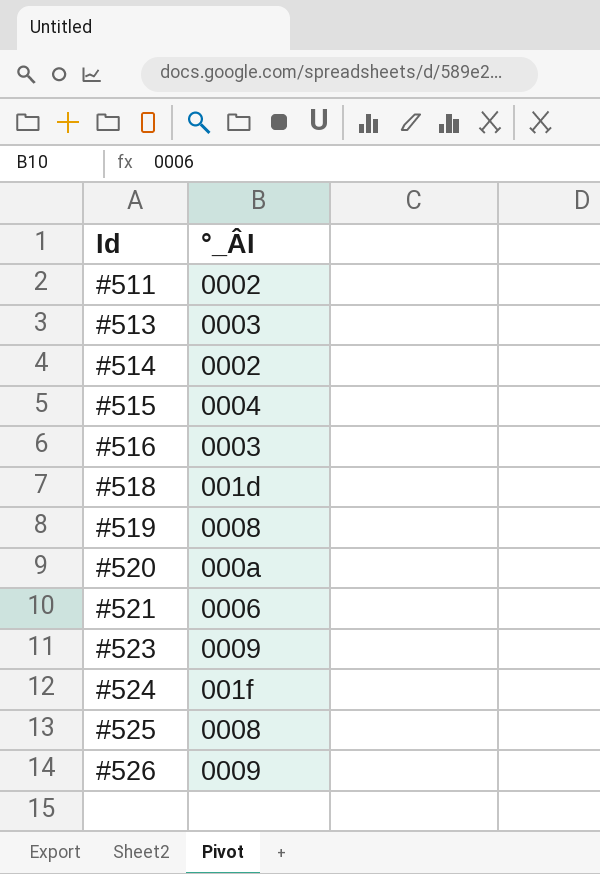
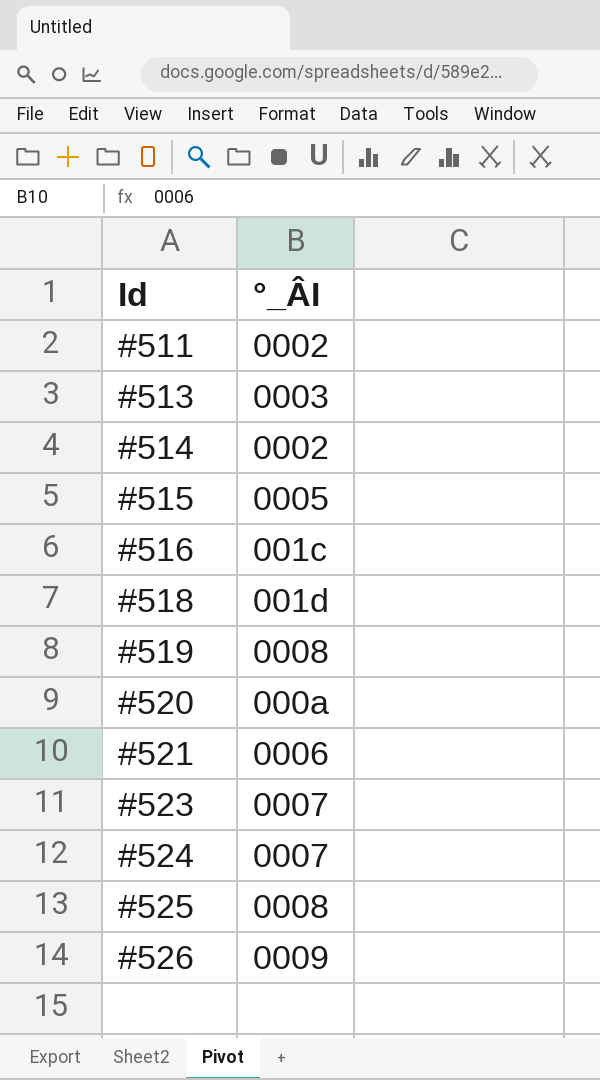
#515 | °_ÂI: 0004 -> 0005
#516 | °_ÂI: 0003 -> 001c
#523 | °_ÂI: 0009 -> 0007
#524 | °_ÂI: 001f -> 0007

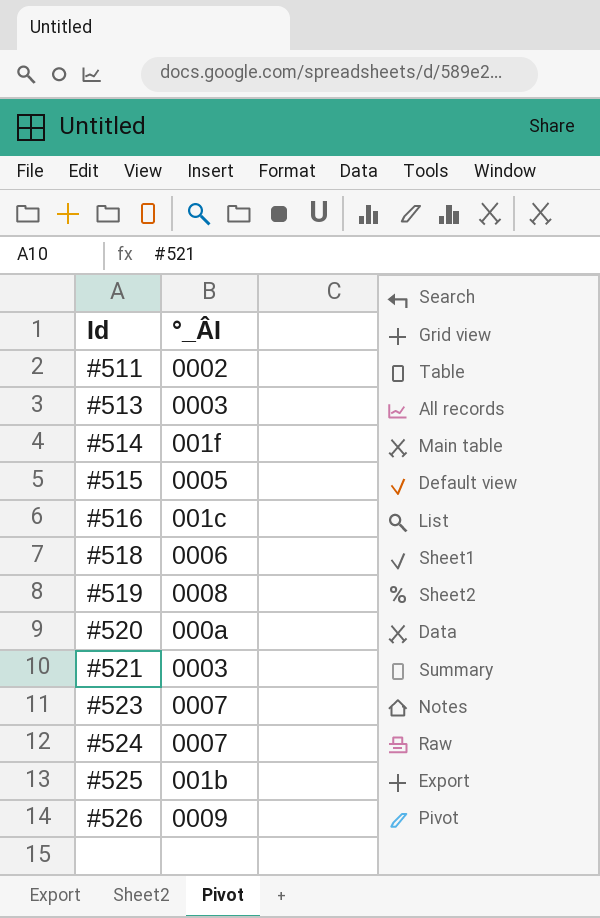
#514 | °_ÂI: 0002 -> 001f
#518 | °_ÂI: 001d -> 0006
#521 | °_ÂI: 0006 -> 0003
#525 | °_ÂI: 0008 -> 001b

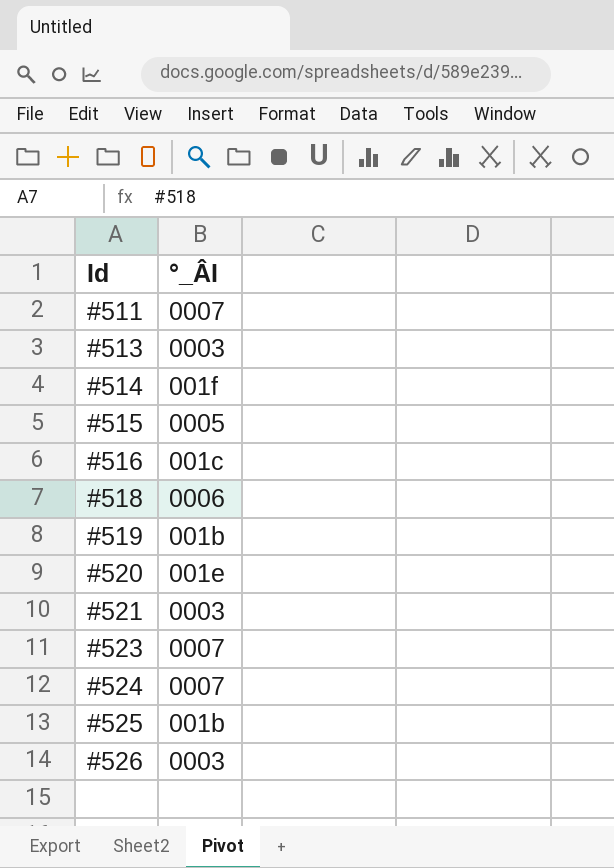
#511 | °_ÂI: 0002 -> 0007
#519 | °_ÂI: 0008 -> 001b
#520 | °_ÂI: 000a -> 001e
#526 | °_ÂI: 0009 -> 0003

